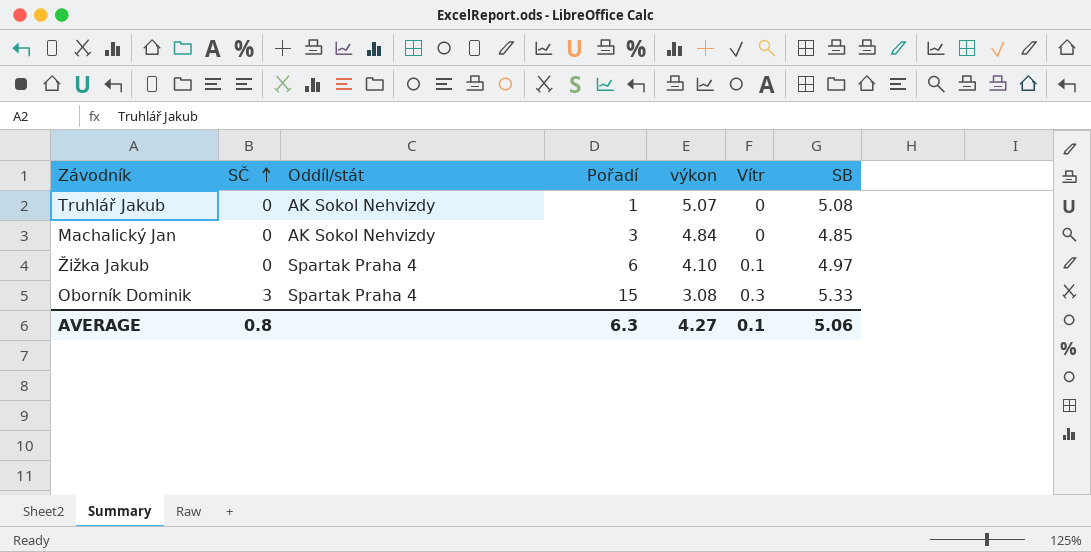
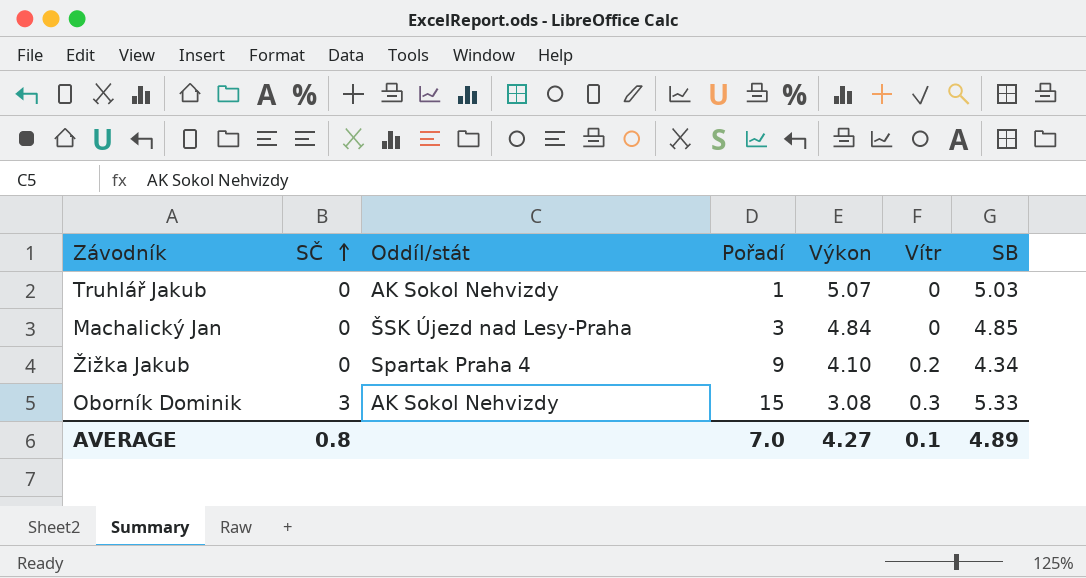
column name: výkon -> Výkon
Truhlář Jakub | SB: 5.08 -> 5.03
Machalický Jan | Oddíl/stát: AK Sokol Nehvizdy -> ŠSK Újezd nad Lesy-Praha
Žižka Jakub | Pořadí: 6 -> 9
Žižka Jakub | Vítr: 0.1 -> 0.2
Žižka Jakub | SB: 4.97 -> 4.34
Oborník Dominik | Oddíl/stát: Spartak Praha 4 -> AK Sokol Nehvizdy
AVERAGE | Pořadí: 6.3 -> 7.0
AVERAGE | SB: 5.06 -> 4.89

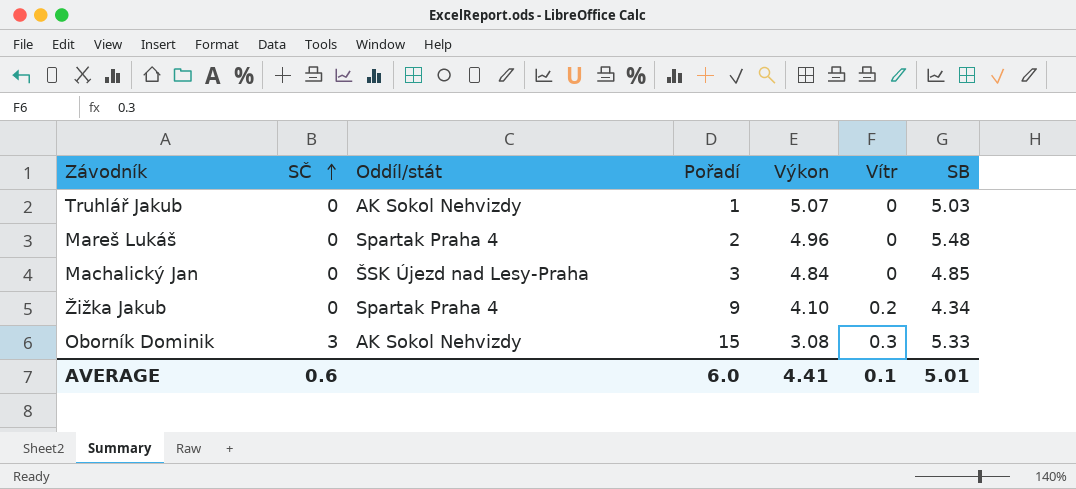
row Mareš Lukáš: none -> 0 | Spartak Praha 4 | 2 | 4.96 | 0 | 5.48
AVERAGE | SČ: 0.8 -> 0.6
AVERAGE | Pořadí: 7.0 -> 6.0
AVERAGE | Výkon: 4.27 -> 4.41
AVERAGE | SB: 4.89 -> 5.01

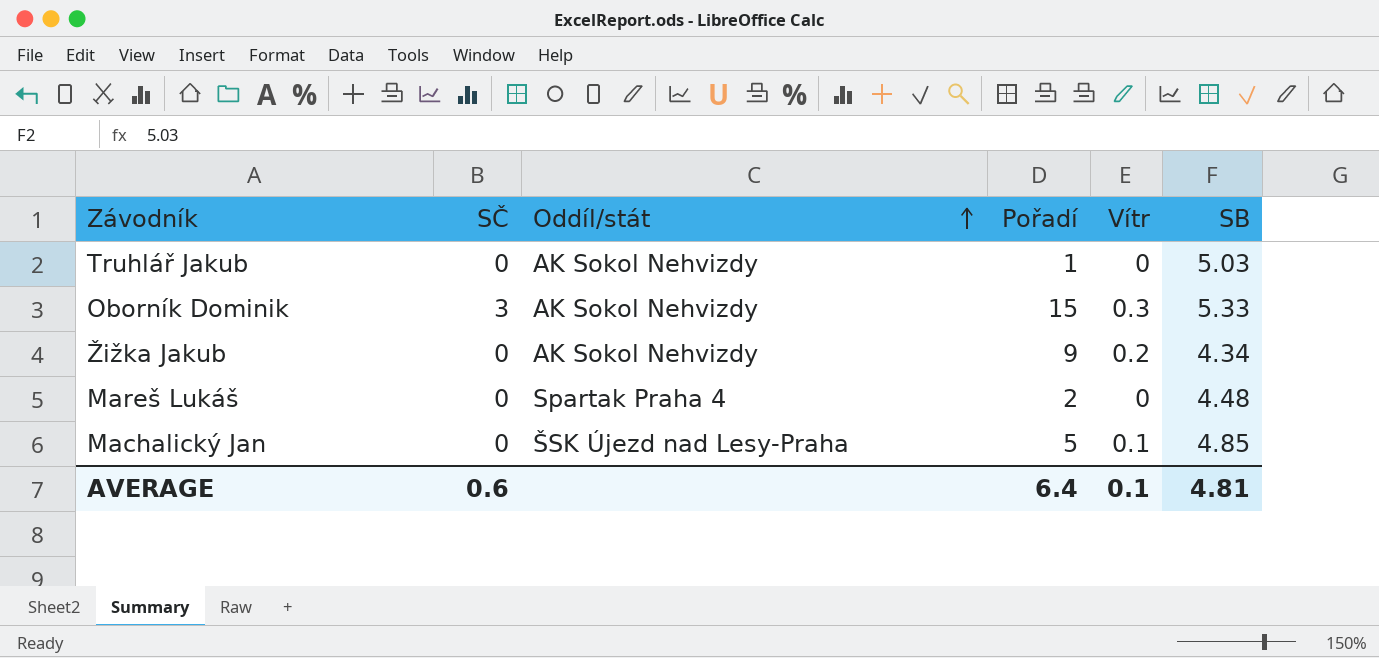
row order: SČ ascending -> Oddíl/stát ascending
column Výkon | position: 5 -> none
Žižka Jakub | Oddíl/stát: Spartak Praha 4 -> AK Sokol Nehvizdy
Mareš Lukáš | SB: 5.48 -> 4.48
Machalický Jan | Pořadí: 3 -> 5
Machalický Jan | Vítr: 0 -> 0.1
AVERAGE | Pořadí: 6.0 -> 6.4
AVERAGE | SB: 5.01 -> 4.81

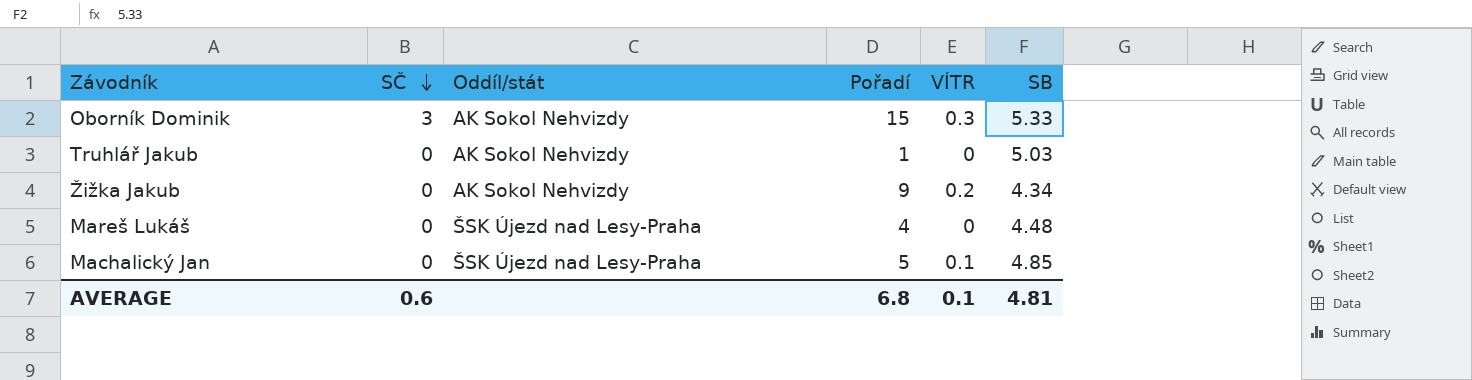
row order: Oddíl/stát ascending -> SČ descending
column name: Vítr -> VÍTR
Mareš Lukáš | Oddíl/stát: Spartak Praha 4 -> ŠSK Újezd nad Lesy-Praha
Mareš Lukáš | Pořadí: 2 -> 4
AVERAGE | Pořadí: 6.4 -> 6.8

